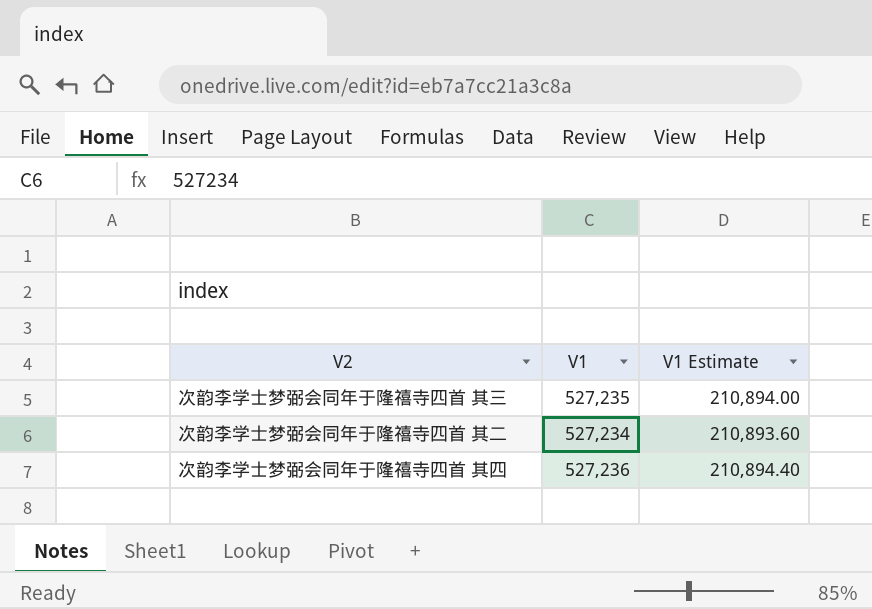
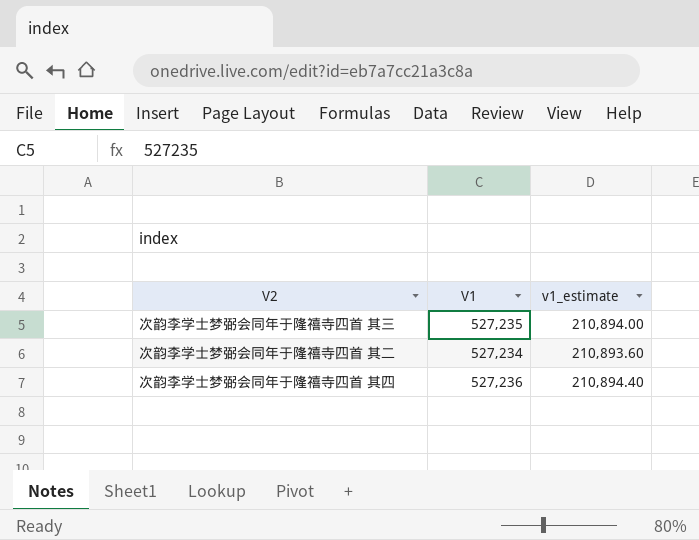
column name: V1 Estimate -> v1_estimate

